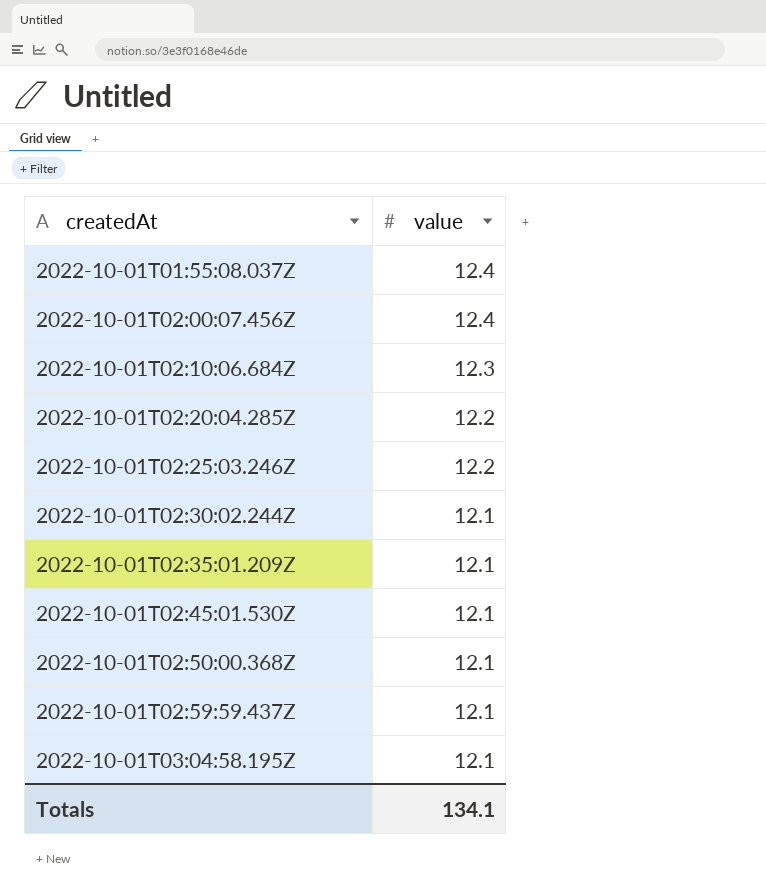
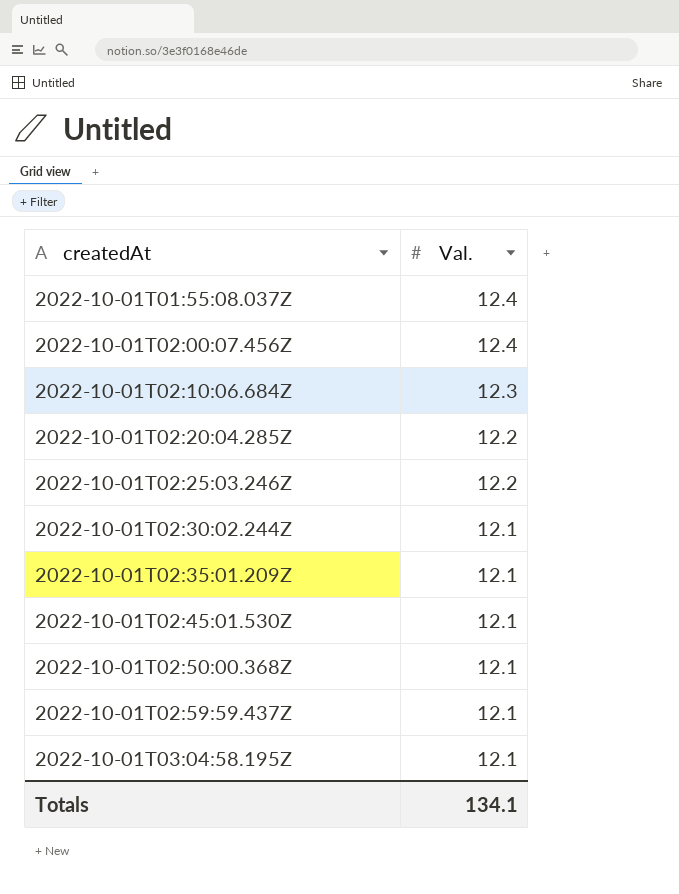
column name: value -> Val.

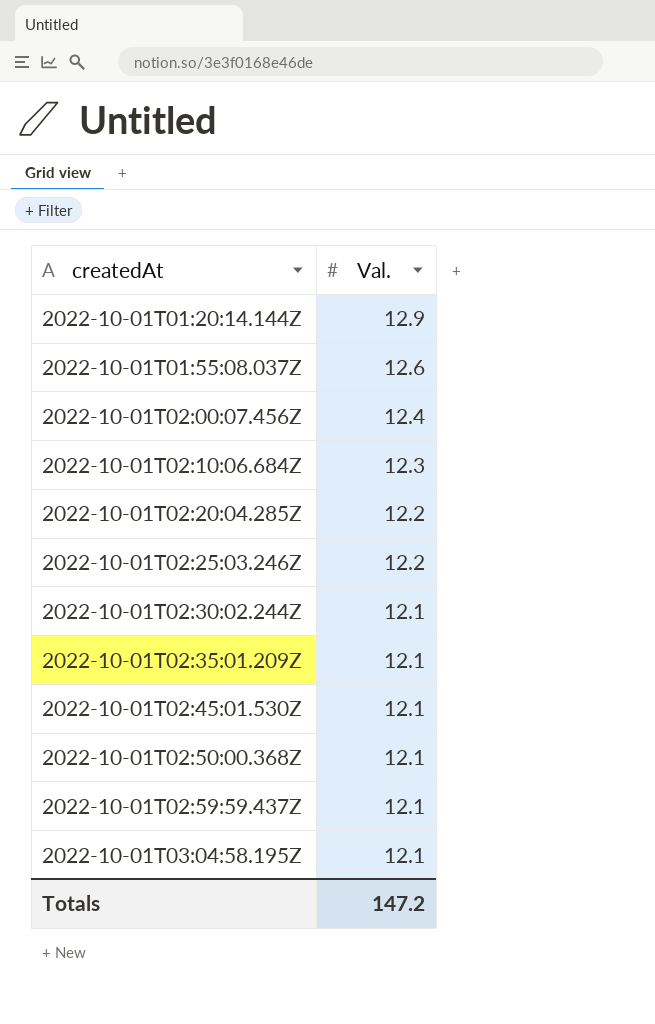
row 2022-10-01T01:20:14.144Z: none -> 12.9
2022-10-01T01:55:08.037Z | Val.: 12.4 -> 12.6
Totals | Val.: 134.1 -> 147.2

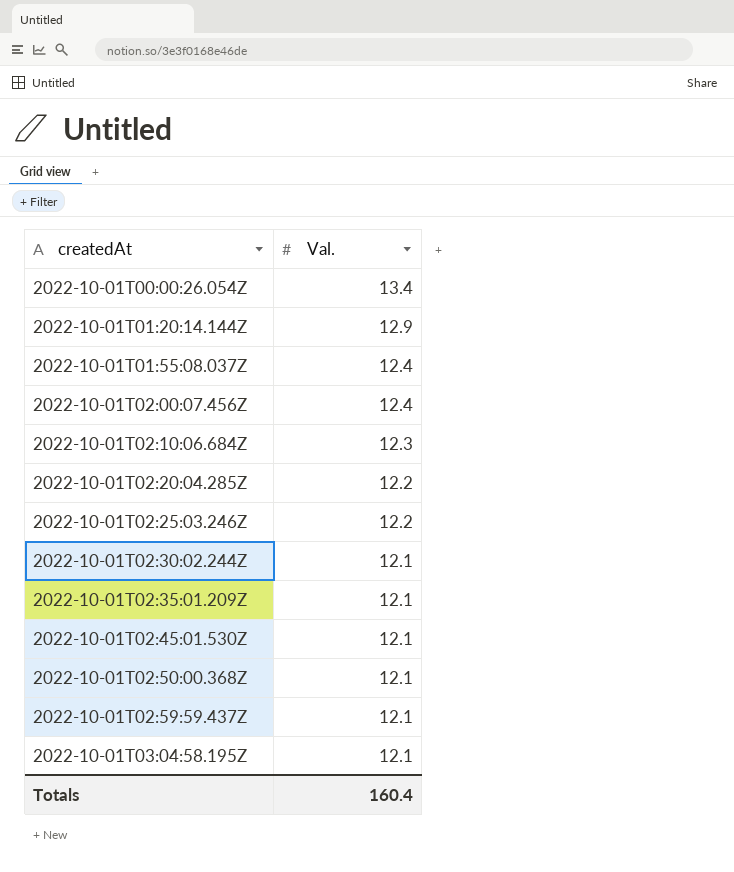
row 2022-10-01T00:00:26.054Z: none -> 13.4
2022-10-01T01:55:08.037Z | Val.: 12.6 -> 12.4
Totals | Val.: 147.2 -> 160.4

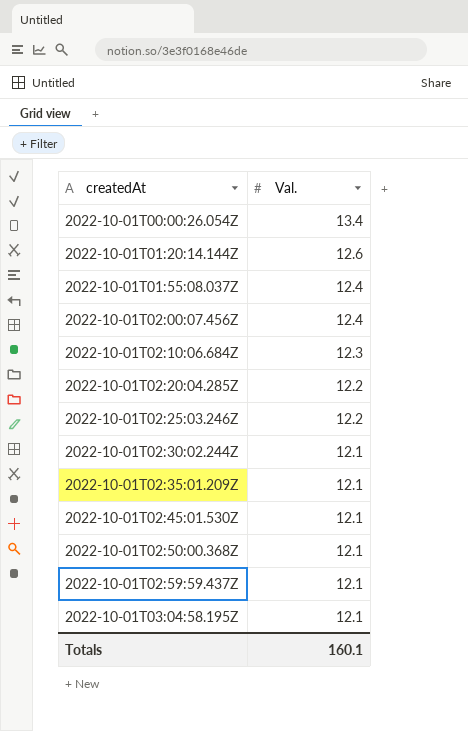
2022-10-01T01:20:14.144Z | Val.: 12.9 -> 12.6
Totals | Val.: 160.4 -> 160.1

